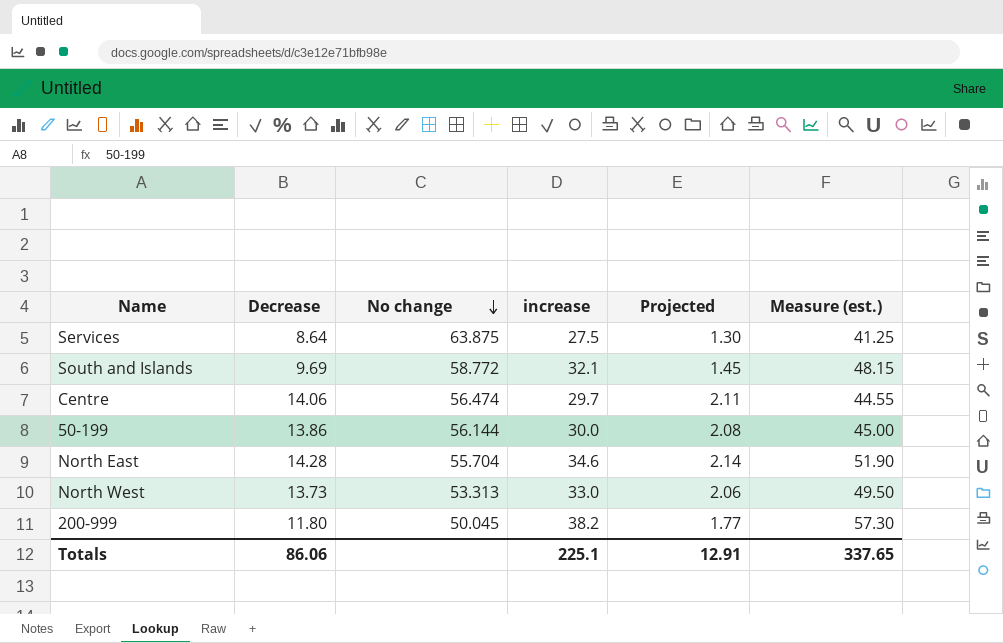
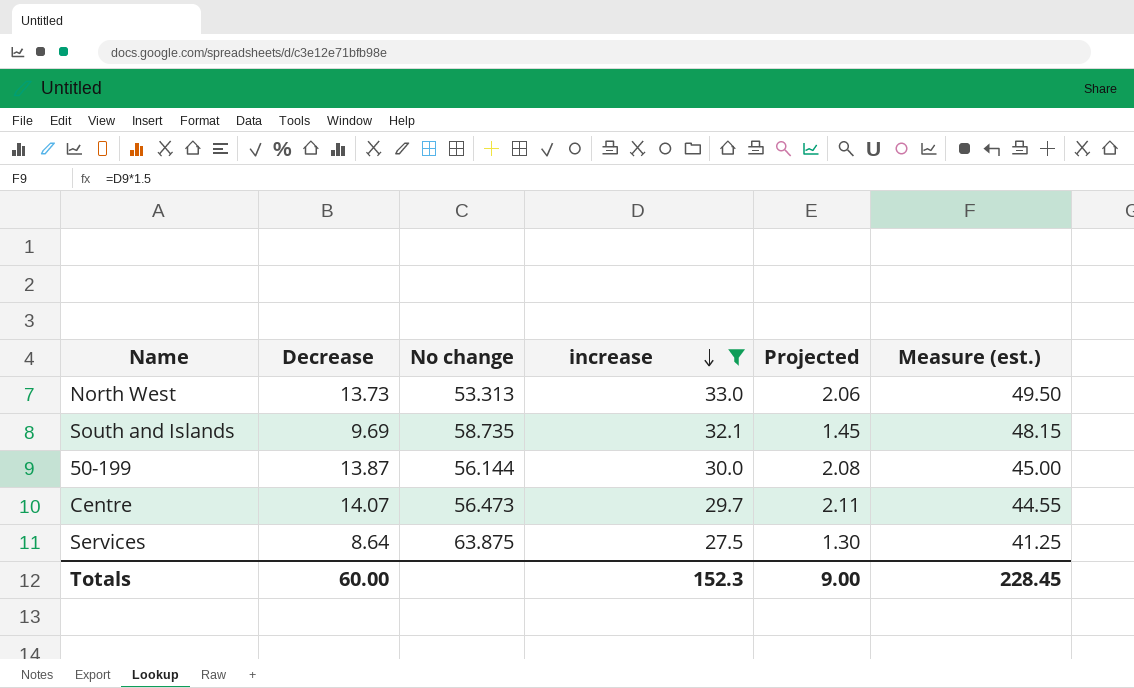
filter: none -> increase <= 33.0
row order: No change descending -> increase descending
South and Islands | No change: 58.772 -> 58.735
50-199 | Decrease: 13.86 -> 13.87
Centre | Decrease: 14.06 -> 14.07
Centre | No change: 56.474 -> 56.473
Totals | Decrease: 86.06 -> 60.00
Totals | increase: 225.1 -> 152.3
Totals | Projected: 12.91 -> 9.00
Totals | Measure (est.): 337.65 -> 228.45

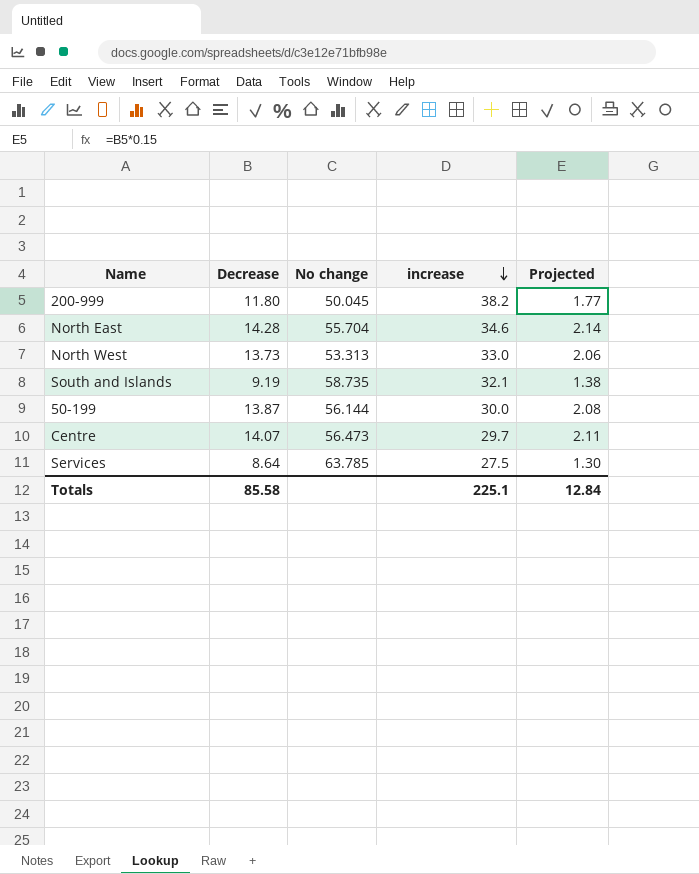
filter: increase <= 33.0 -> none
column Measure (est.) | formula: [increase] * 1.5 -> none
South and Islands | Decrease: 9.69 -> 9.19
South and Islands | Projected: 1.45 -> 1.38
Services | No change: 63.875 -> 63.785
Totals | Decrease: 60.00 -> 85.58
Totals | increase: 152.3 -> 225.1
Totals | Projected: 9.00 -> 12.84

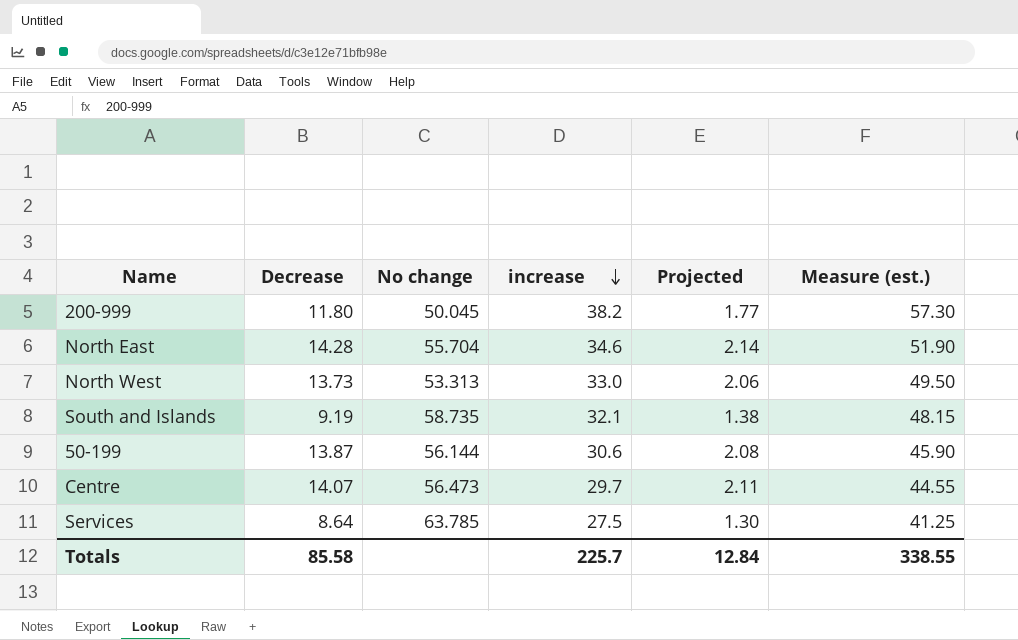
column Measure (est.) | formula: none -> [increase] * 1.5
50-199 | increase: 30.0 -> 30.6
Totals | increase: 225.1 -> 225.7

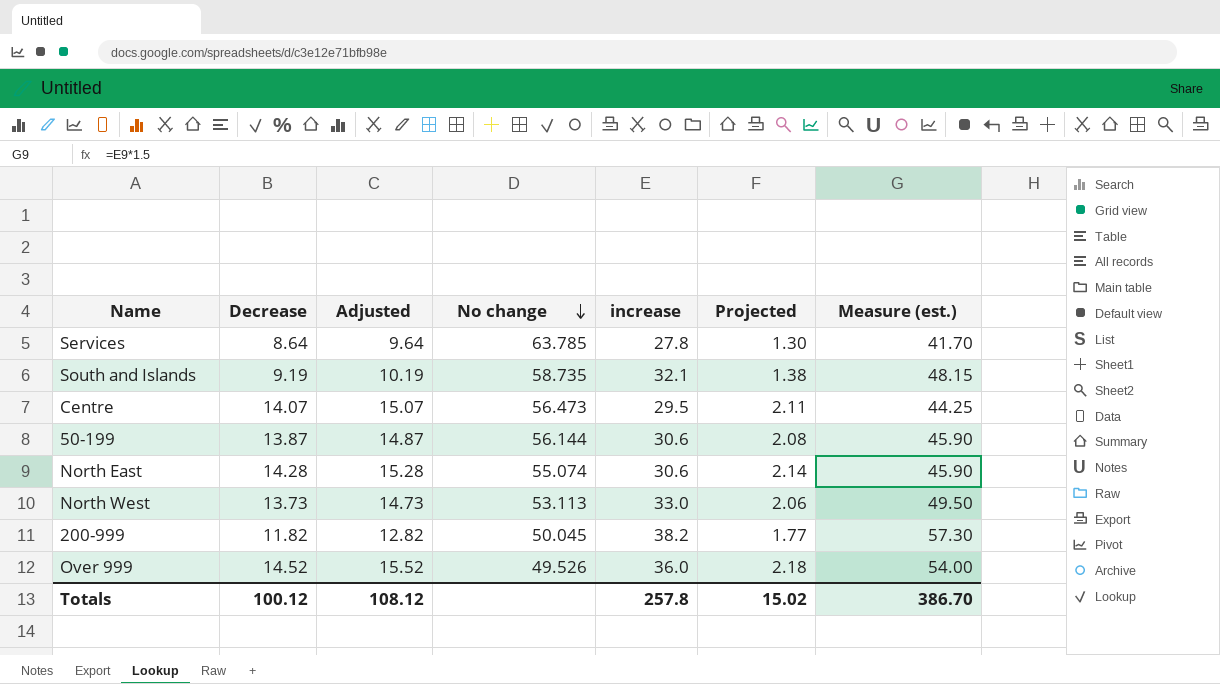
row order: increase descending -> No change descending
column Adjusted | formula: none -> [Decrease] + 1
Services | increase: 27.5 -> 27.8
Services | Measure (est.): 41.25 -> 41.70
Centre | increase: 29.7 -> 29.5
Centre | Measure (est.): 44.55 -> 44.25
North East | No change: 55.704 -> 55.074
North East | increase: 34.6 -> 30.6
North East | Measure (est.): 51.90 -> 45.90
North West | No change: 53.313 -> 53.113
200-999 | Decrease: 11.80 -> 11.82
row Over 999: none -> 14.52 | 15.52 | 49.526 | 36.0 | 2.18 | 54.00
Totals | Decrease: 85.58 -> 100.12
Totals | increase: 225.7 -> 257.8
Totals | Projected: 12.84 -> 15.02
Totals | Measure (est.): 338.55 -> 386.70

